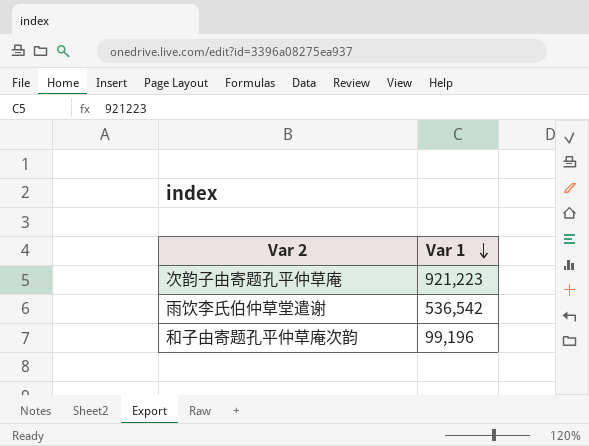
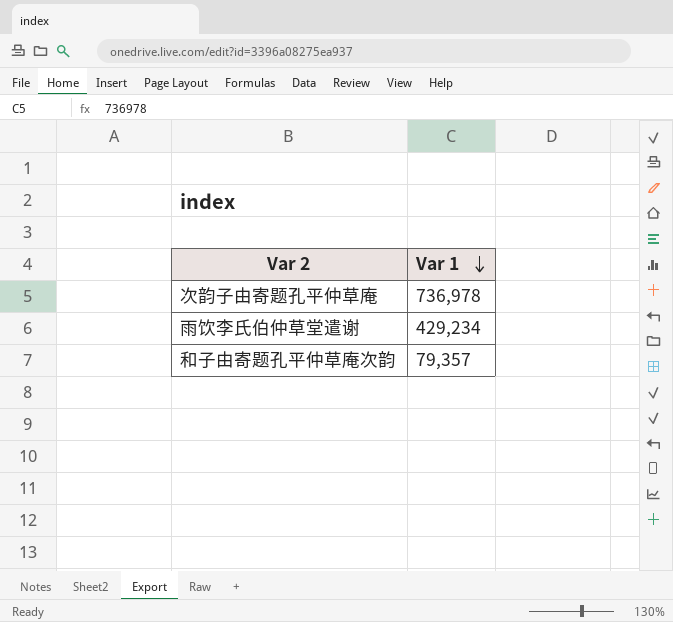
次韵子由寄题孔平仲草庵 | Var 1: 921,223 -> 736,978
雨饮李氏伯仲草堂遣谢 | Var 1: 536,542 -> 429,234
和子由寄题孔平仲草庵次韵 | Var 1: 99,196 -> 79,357

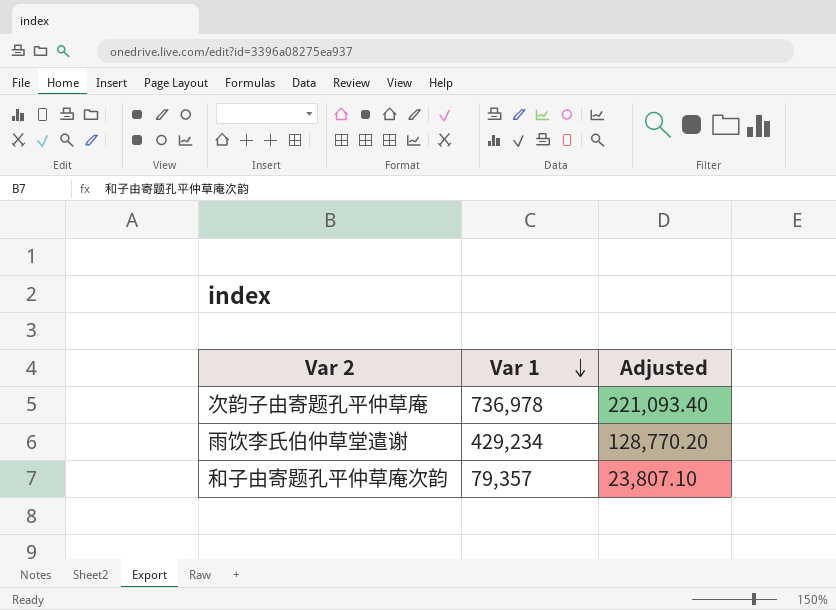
column Adjusted | formula: none -> [Var 1] * 0.3

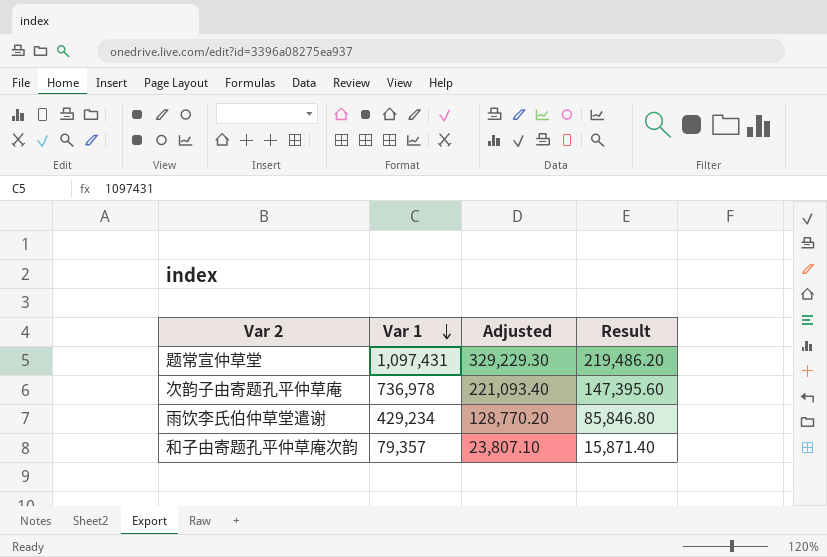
column Result | formula: none -> [Var 1] * 0.2
row 题常宣仲草堂: none -> 1,097,431 | 329,229.30 | 219,486.20

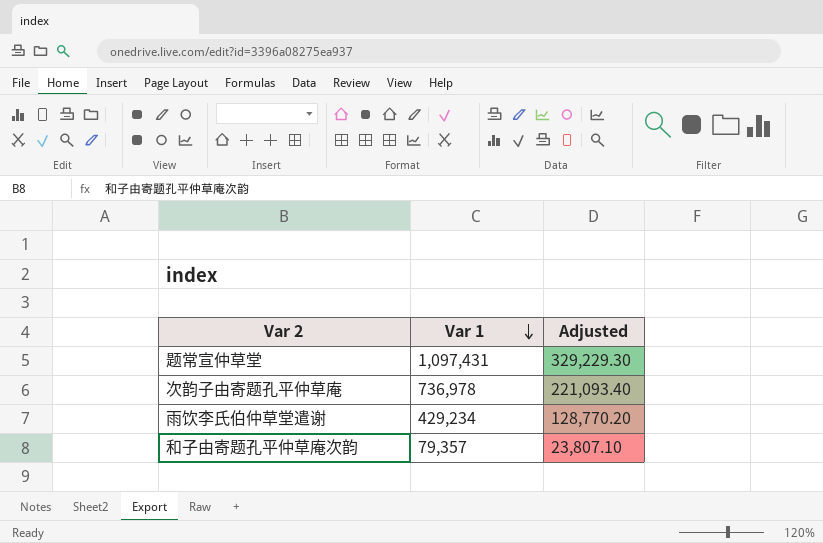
column Result | formula: [Var 1] * 0.2 -> none

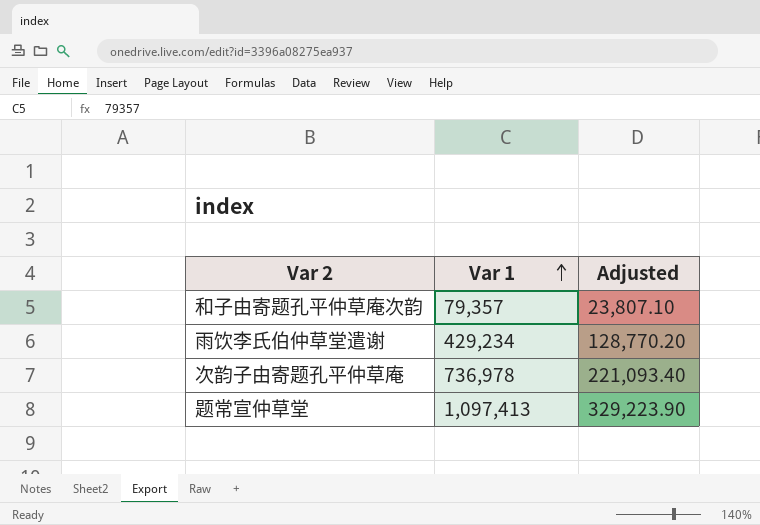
row order: Var 1 descending -> Var 1 ascending
题常宣仲草堂 | Var 1: 1,097,431 -> 1,097,413
题常宣仲草堂 | Adjusted: 329,229.30 -> 329,223.90

